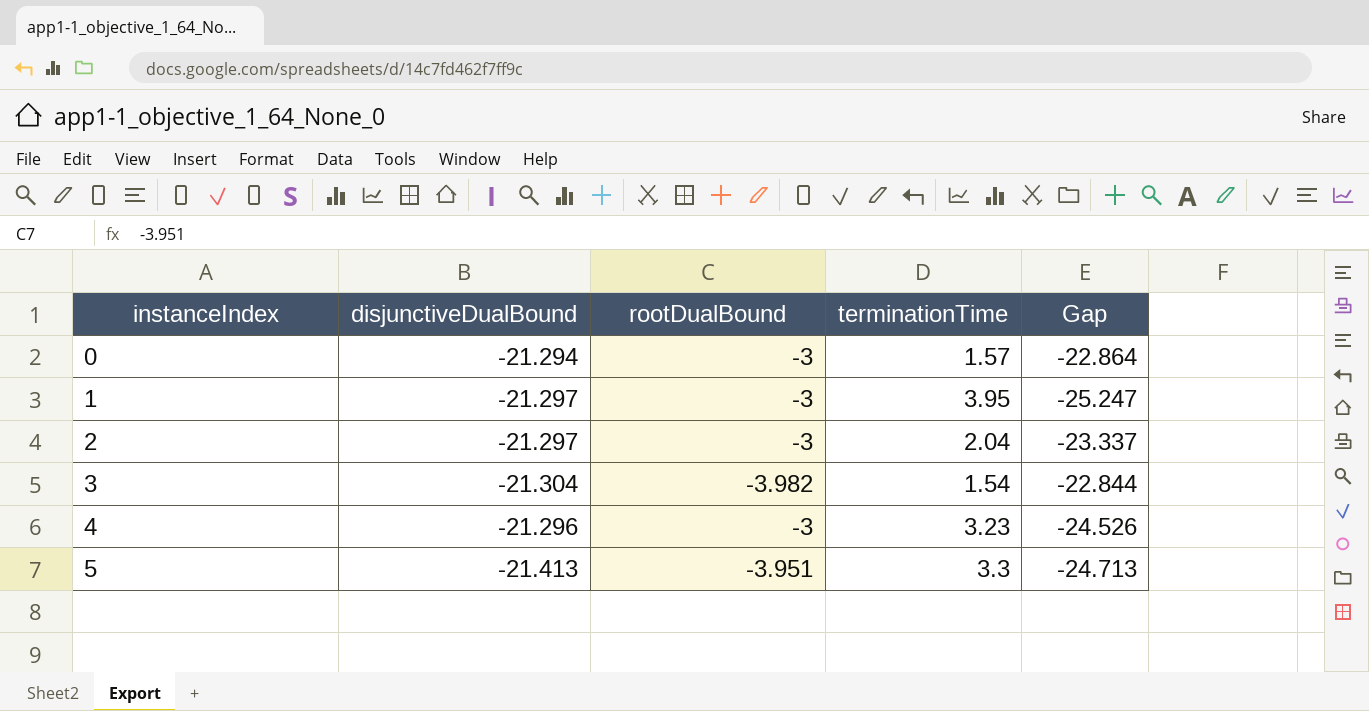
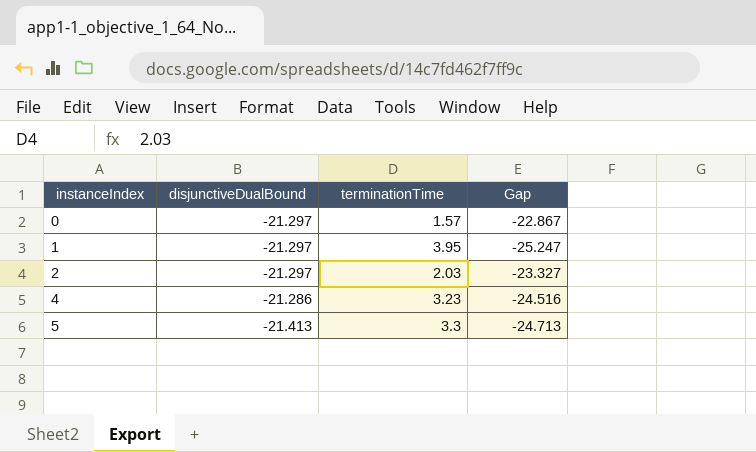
column rootDualBound | position: 3 -> none
row 3: -21.304 | -3.982 | 1.54 | -22.844 -> none
0 | disjunctiveDualBound: -21.294 -> -21.297
0 | Gap: -22.864 -> -22.867
2 | terminationTime: 2.04 -> 2.03
2 | Gap: -23.337 -> -23.327
4 | disjunctiveDualBound: -21.296 -> -21.286
4 | Gap: -24.526 -> -24.516

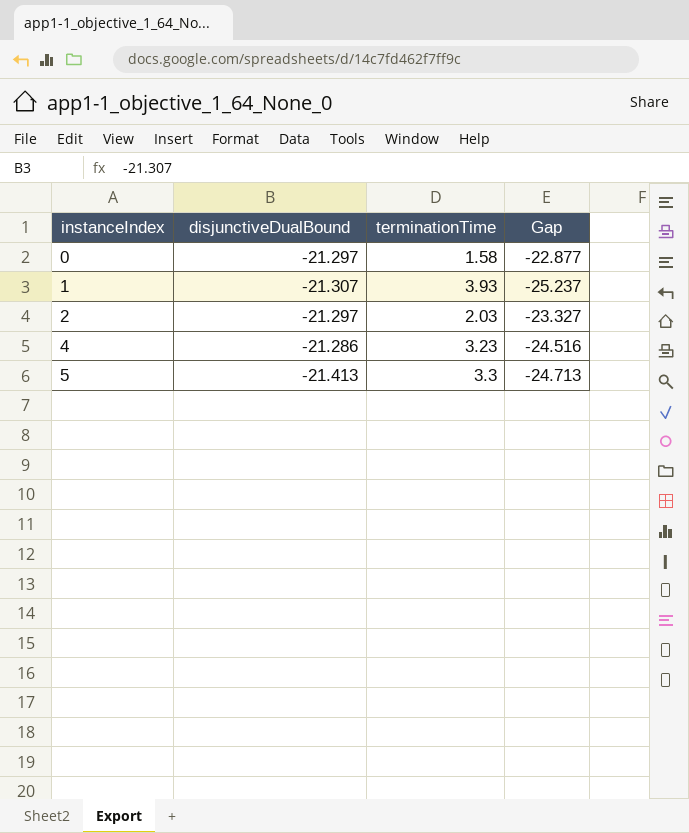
0 | terminationTime: 1.57 -> 1.58
0 | Gap: -22.867 -> -22.877
1 | disjunctiveDualBound: -21.297 -> -21.307
1 | terminationTime: 3.95 -> 3.93
1 | Gap: -25.247 -> -25.237

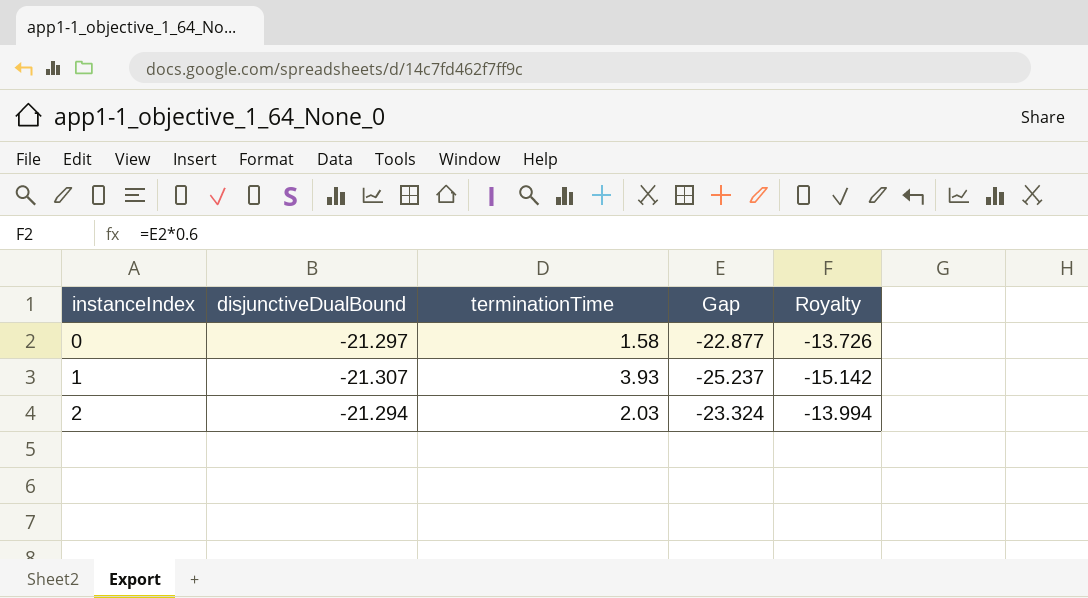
column Royalty | formula: none -> [Gap] * 0.6
row 4: -21.286 | 3.23 | -24.516 -> none
row 5: -21.413 | 3.3 | -24.713 -> none
2 | disjunctiveDualBound: -21.297 -> -21.294
2 | Gap: -23.327 -> -23.324

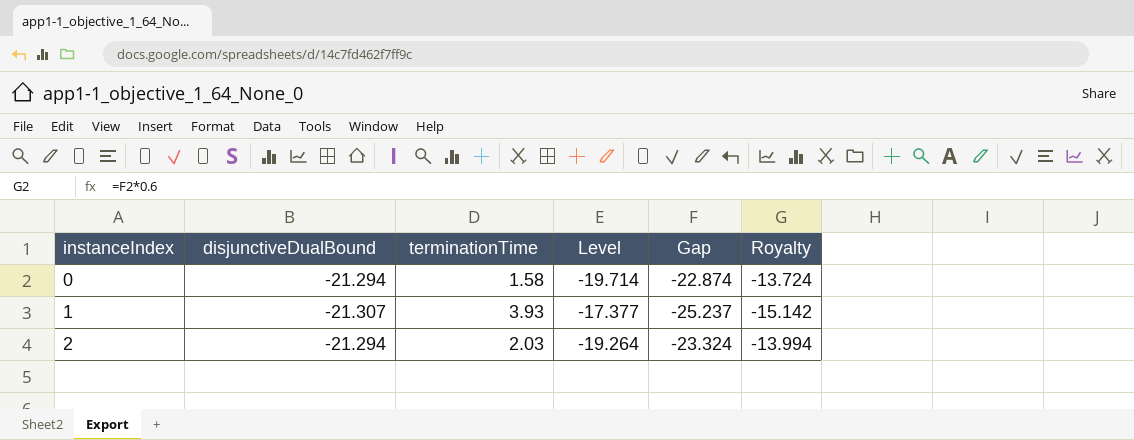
column Level | formula: none -> [disjunctiveDualBound] + [terminationTime]
0 | disjunctiveDualBound: -21.297 -> -21.294
0 | Gap: -22.877 -> -22.874
0 | Royalty: -13.726 -> -13.724

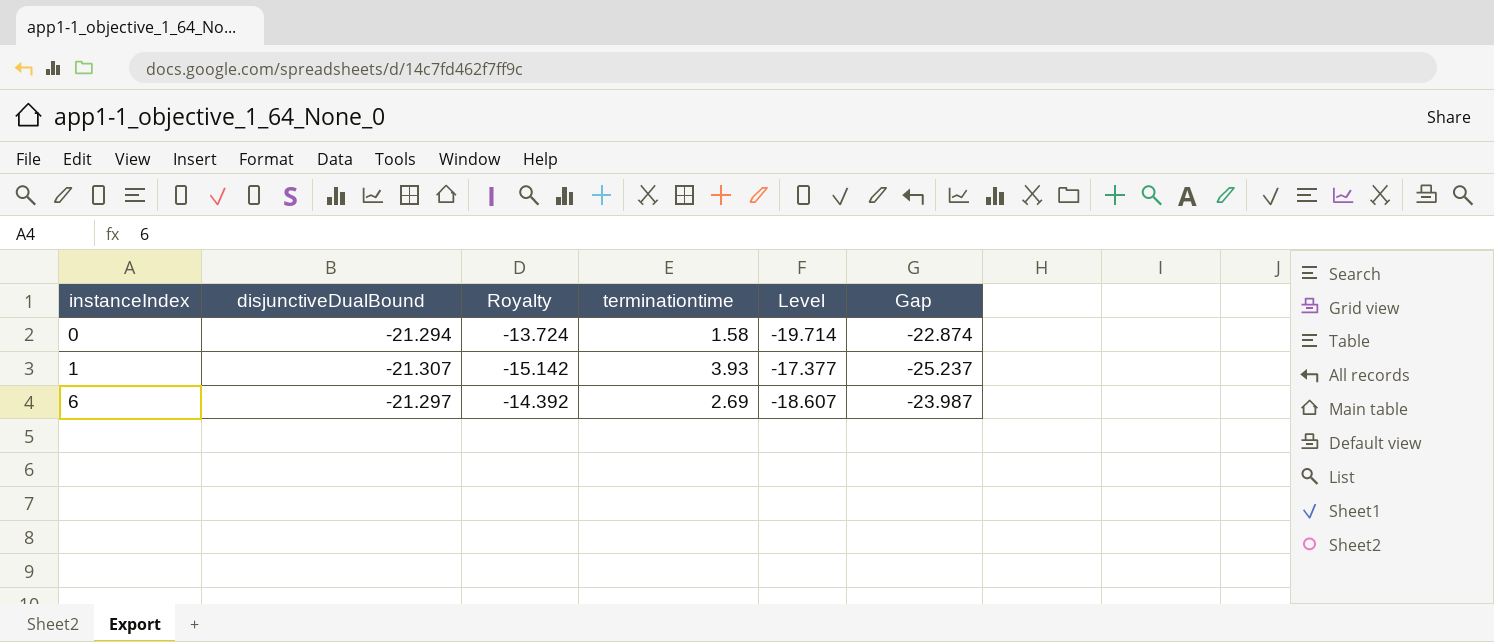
column Royalty | position: 6 -> 3
column name: terminationTime -> terminationtime
row 2: -21.294 | 2.03 | -19.264 | -23.324 | -13.994 -> none
row 6: none -> -21.297 | -14.392 | 2.69 | -18.607 | -23.987

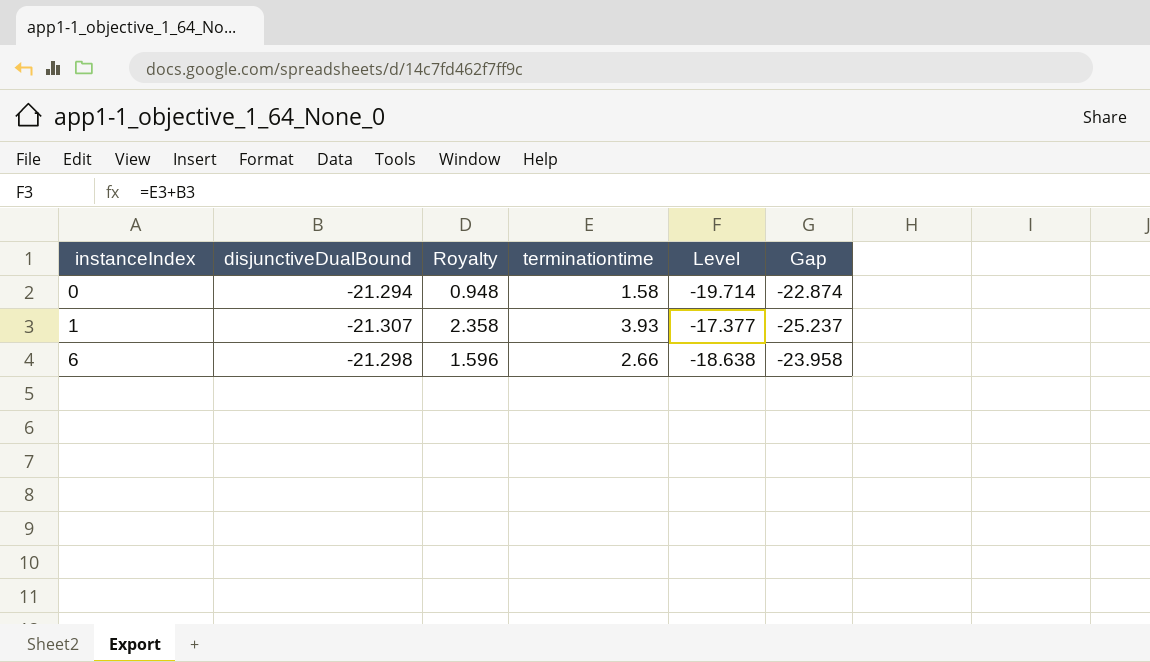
column Royalty | formula: [Gap] * 0.6 -> [terminationtime] * 0.6
6 | disjunctiveDualBound: -21.297 -> -21.298
6 | terminationtime: 2.69 -> 2.66
6 | Level: -18.607 -> -18.638
6 | Gap: -23.987 -> -23.958

